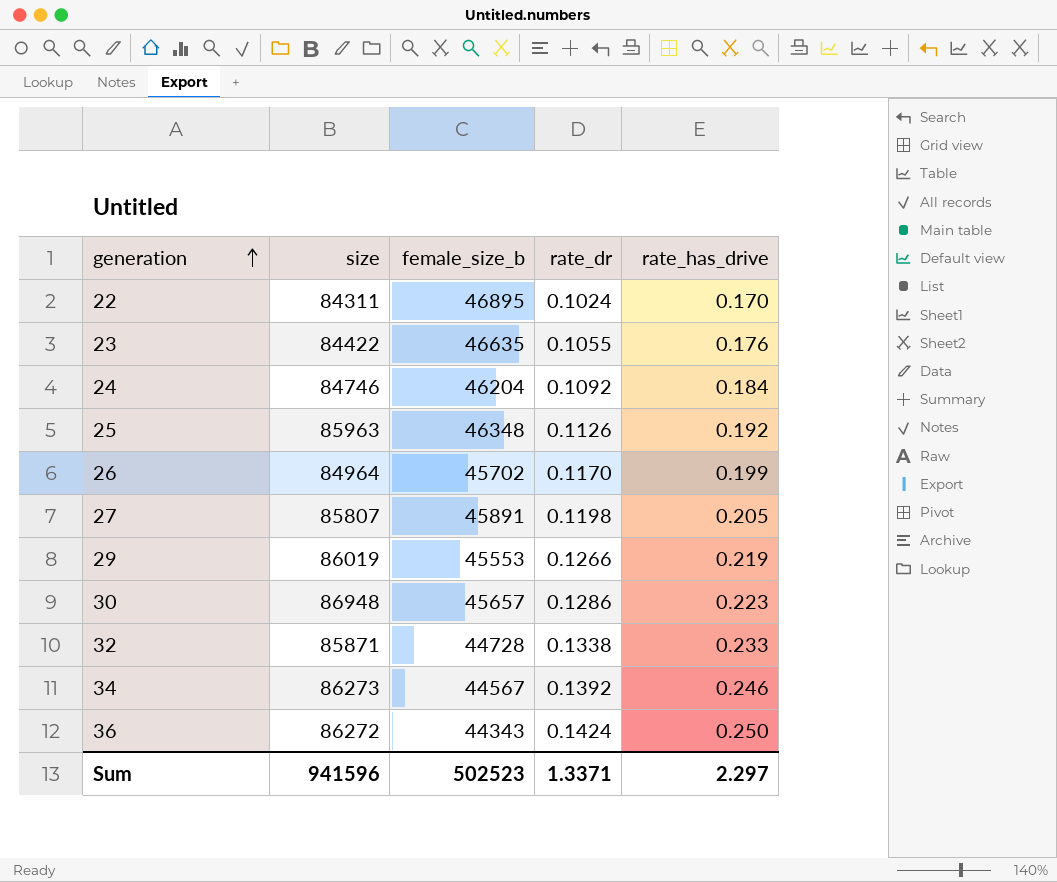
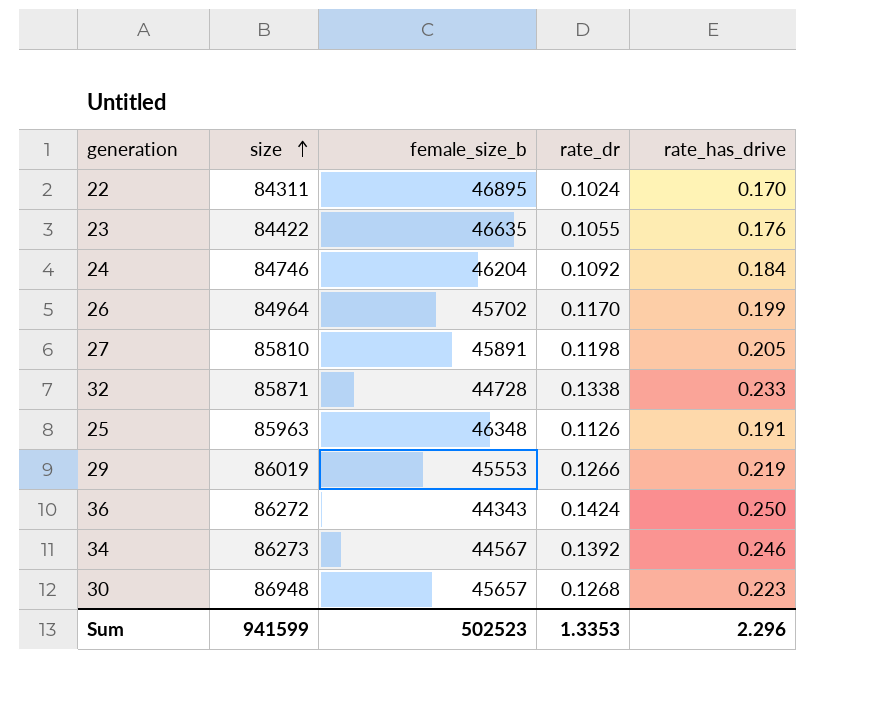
row order: generation ascending -> size ascending
27 | size: 85807 -> 85810
25 | rate_has_drive: 0.192 -> 0.191
30 | rate_dr: 0.1286 -> 0.1268
Sum | size: 941596 -> 941599
Sum | rate_dr: 1.3371 -> 1.3353
Sum | rate_has_drive: 2.297 -> 2.296

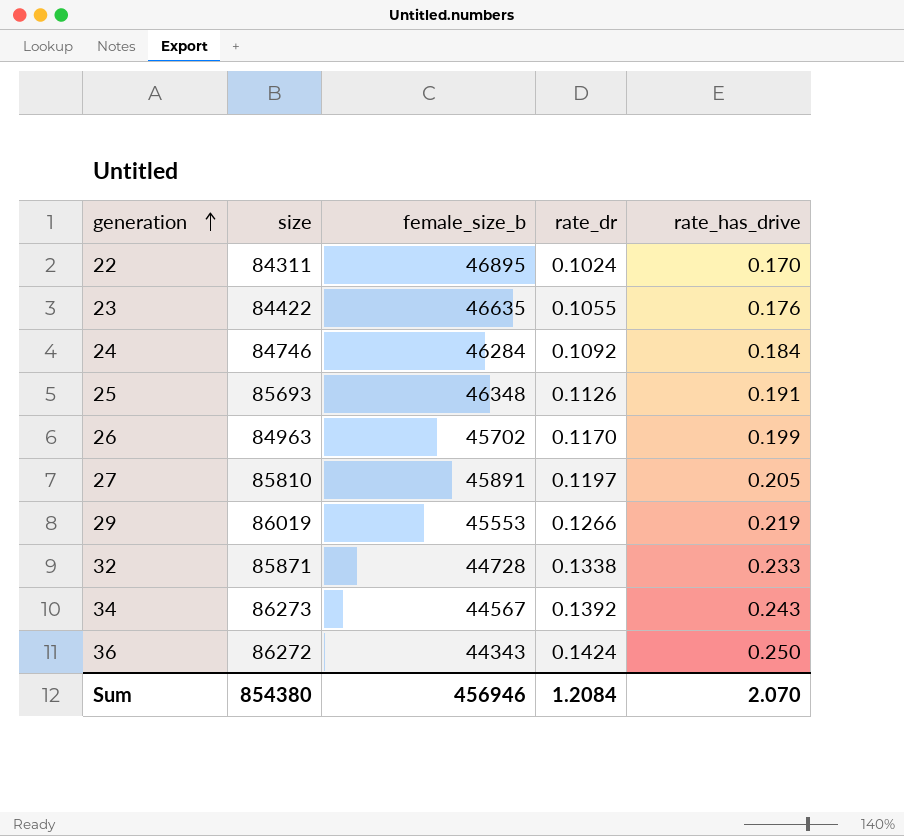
row order: size ascending -> generation ascending
row 30: 86948 | 45657 | 0.1268 | 0.223 -> none
24 | female_size_b: 46204 -> 46284
25 | size: 85963 -> 85693
26 | size: 84964 -> 84963
27 | rate_dr: 0.1198 -> 0.1197
34 | rate_has_drive: 0.246 -> 0.243
Sum | size: 941599 -> 854380
Sum | female_size_b: 502523 -> 456946
Sum | rate_dr: 1.3353 -> 1.2084
Sum | rate_has_drive: 2.296 -> 2.070

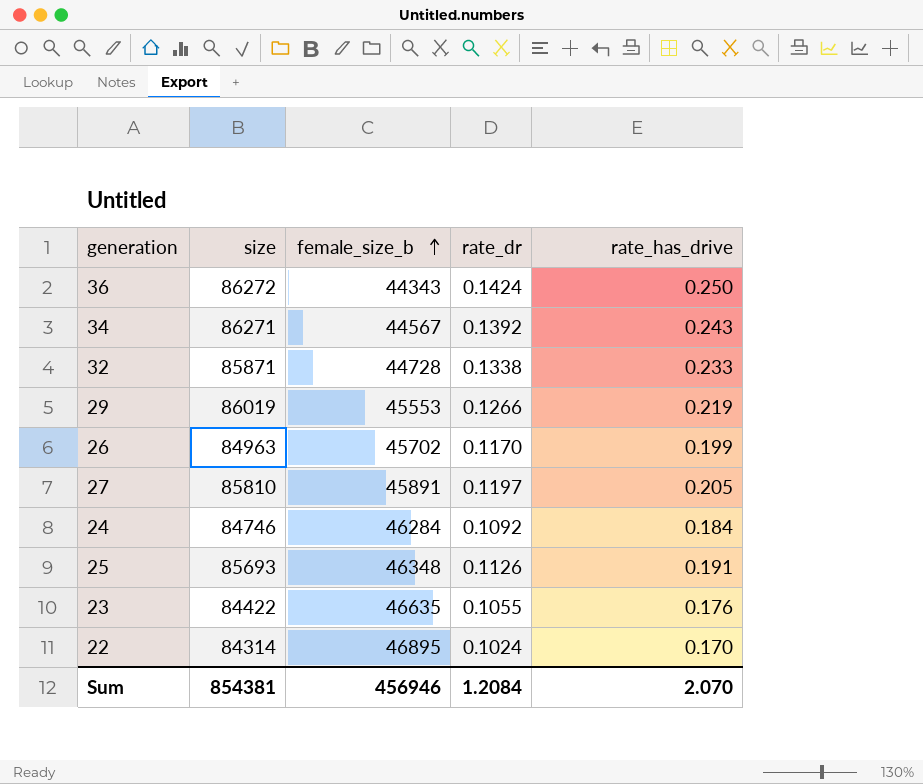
row order: generation ascending -> female_size_b ascending
34 | size: 86273 -> 86271
22 | size: 84311 -> 84314
Sum | size: 854380 -> 854381

